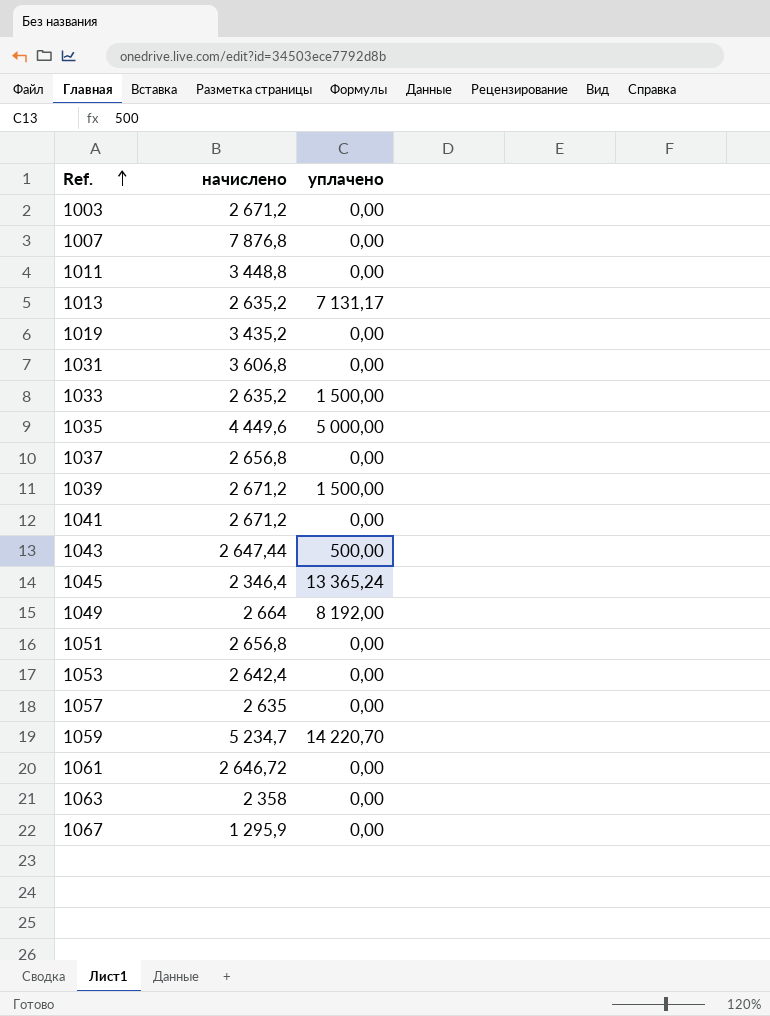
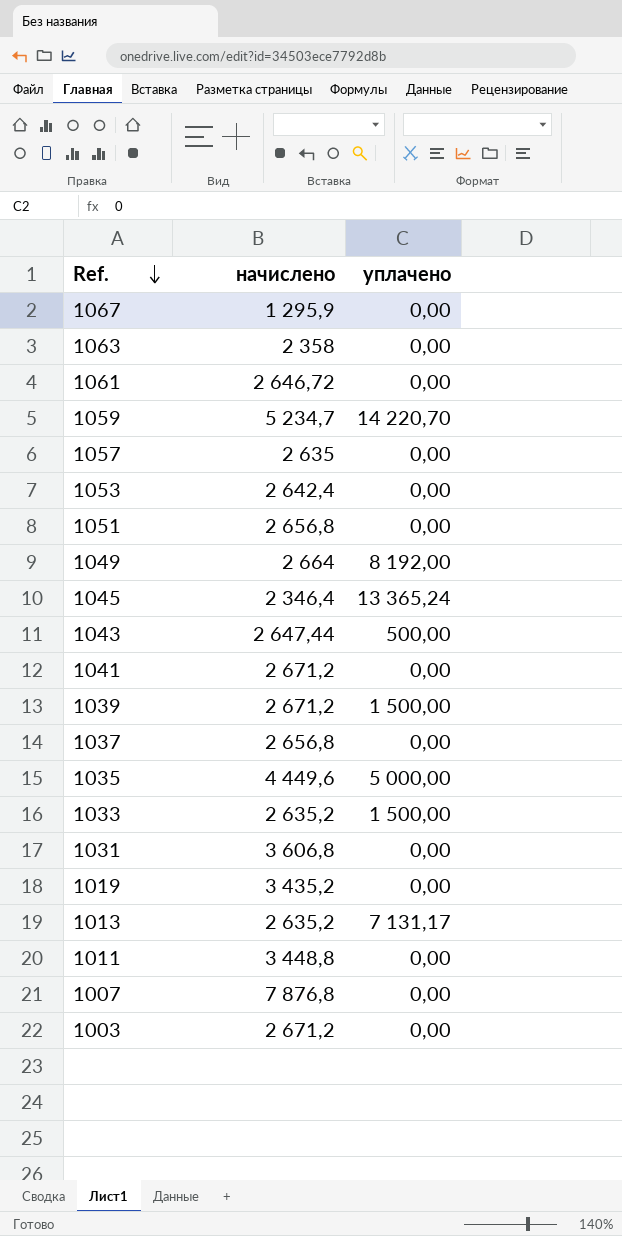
row order: Ref. ascending -> Ref. descending

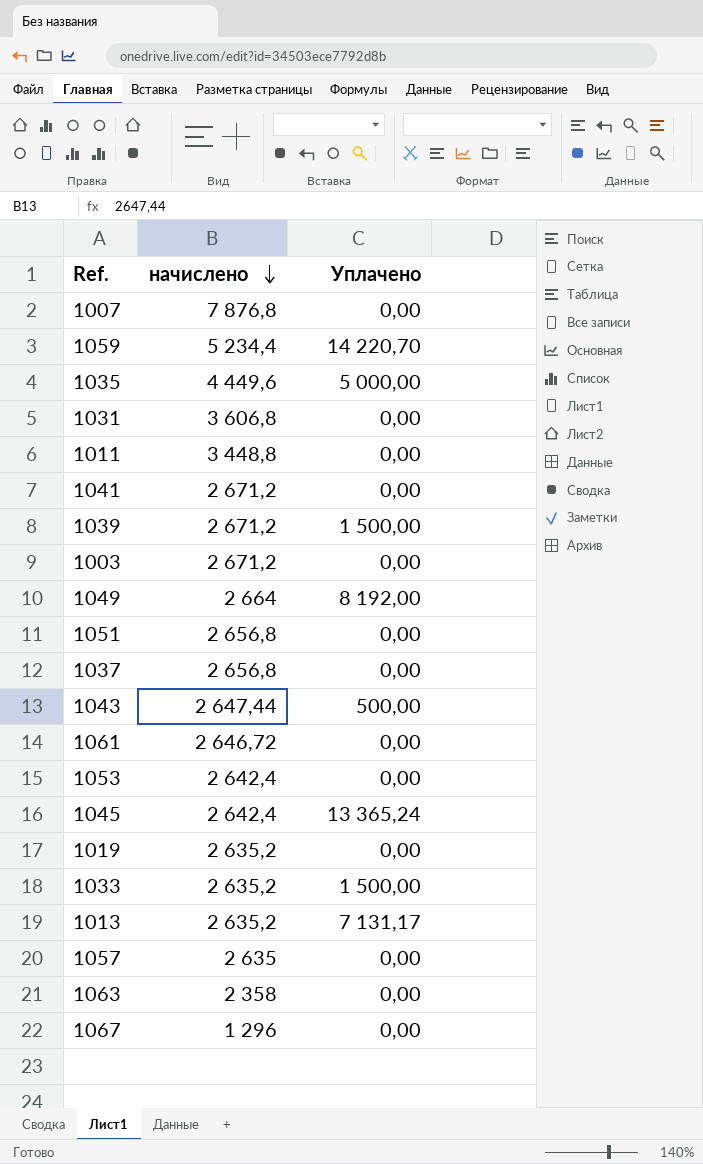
row order: Ref. descending -> начислено descending
column name: уплачено -> Уплачено
1059 | начислено: 5 234,7 -> 5 234,4
1045 | начислено: 2 346,4 -> 2 642,4
1019 | начислено: 3 435,2 -> 2 635,2
1067 | начислено: 1 295,9 -> 1 296

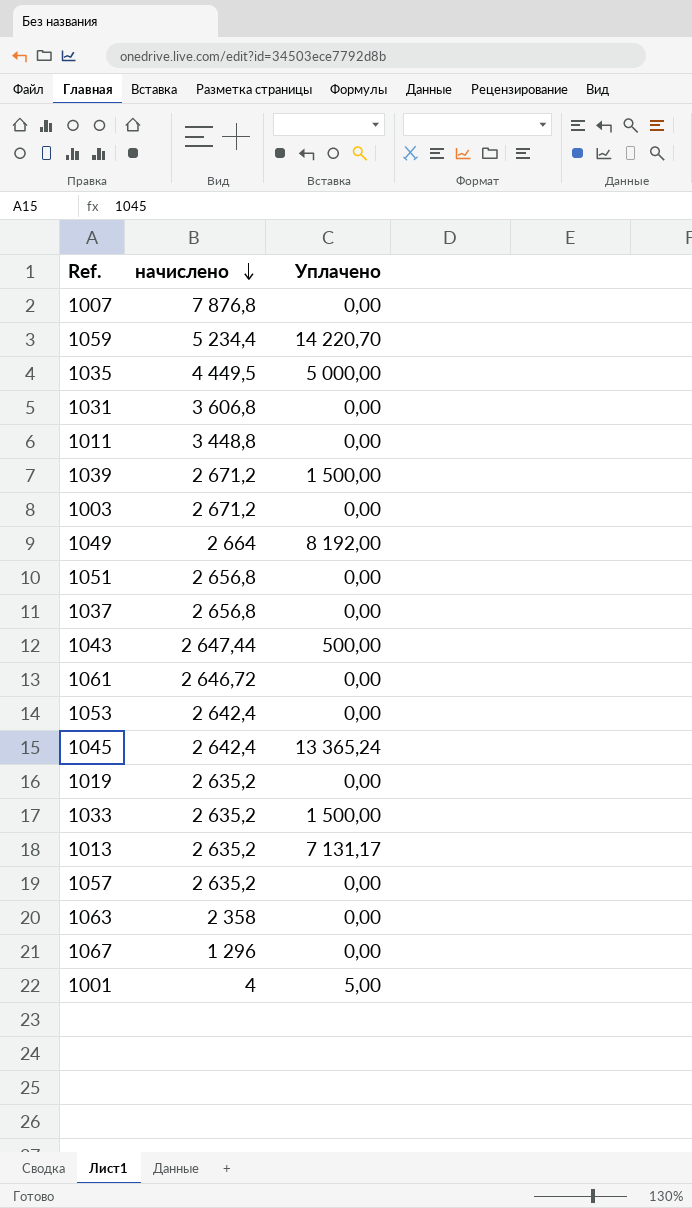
row 1041: 2 671,2 | 0,00 -> none
1035 | начислено: 4 449,6 -> 4 449,5
1057 | начислено: 2 635 -> 2 635,2
row 1001: none -> 4 | 5,00

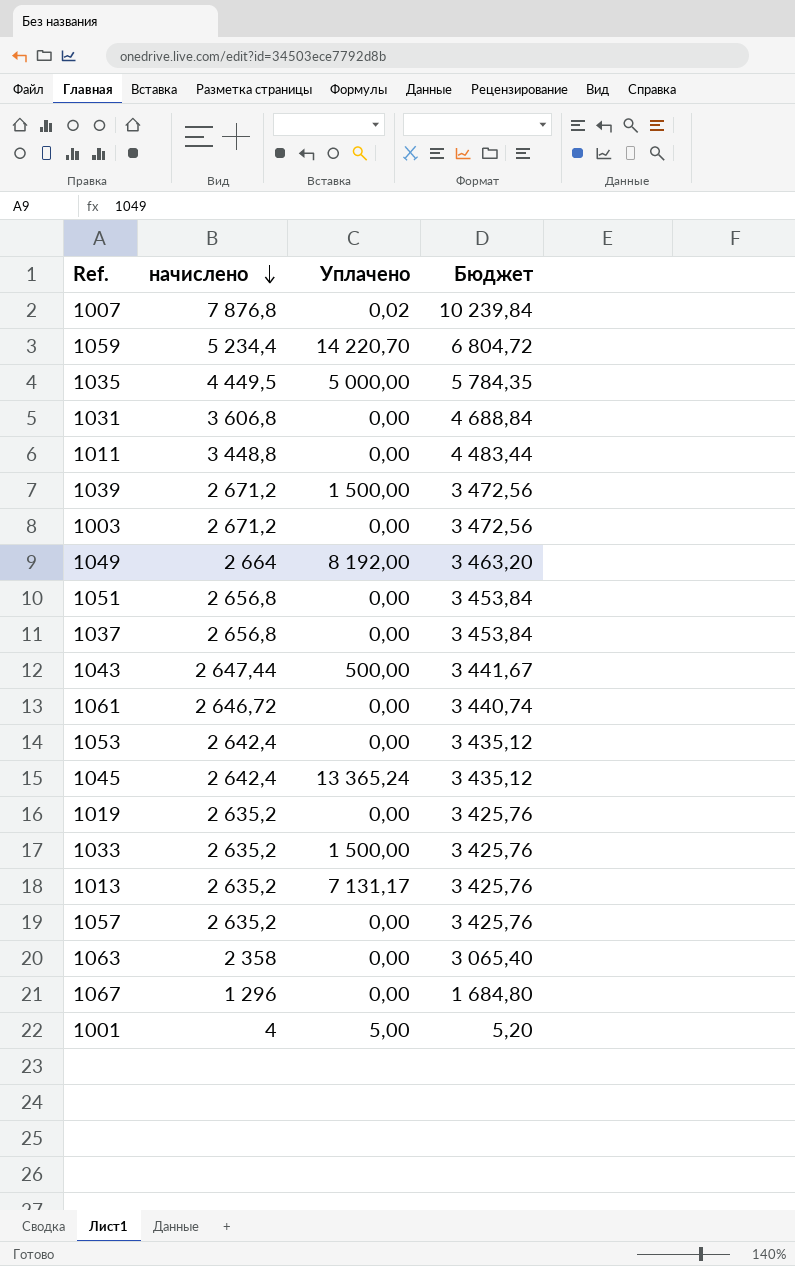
column Бюджет | formula: none -> [начислено] * 1,3
1007 | Уплачено: 0,00 -> 0,02

